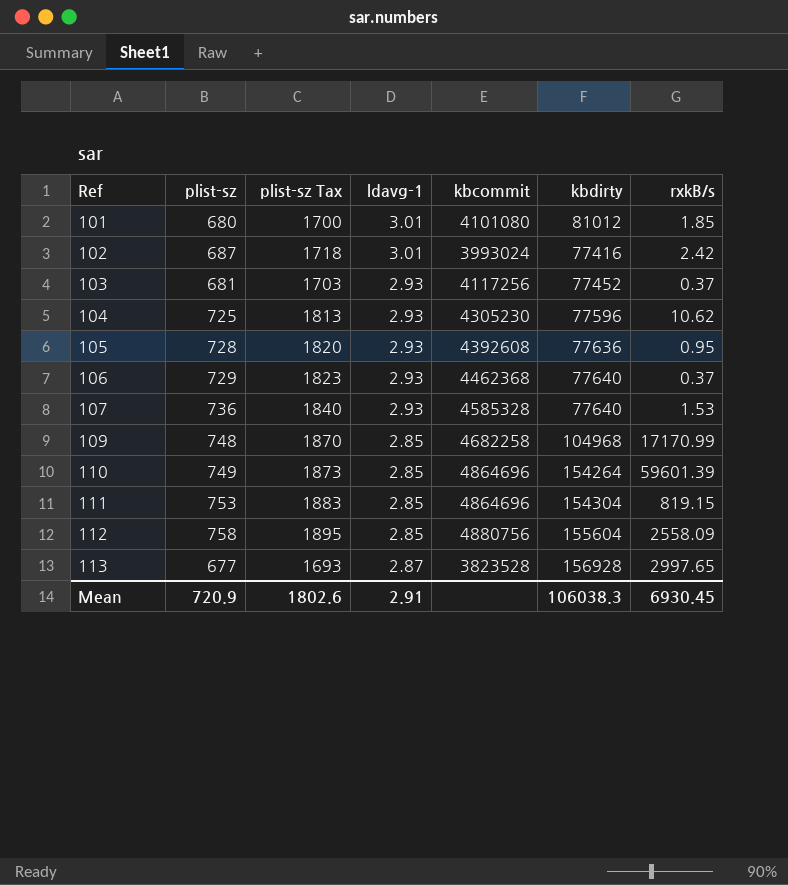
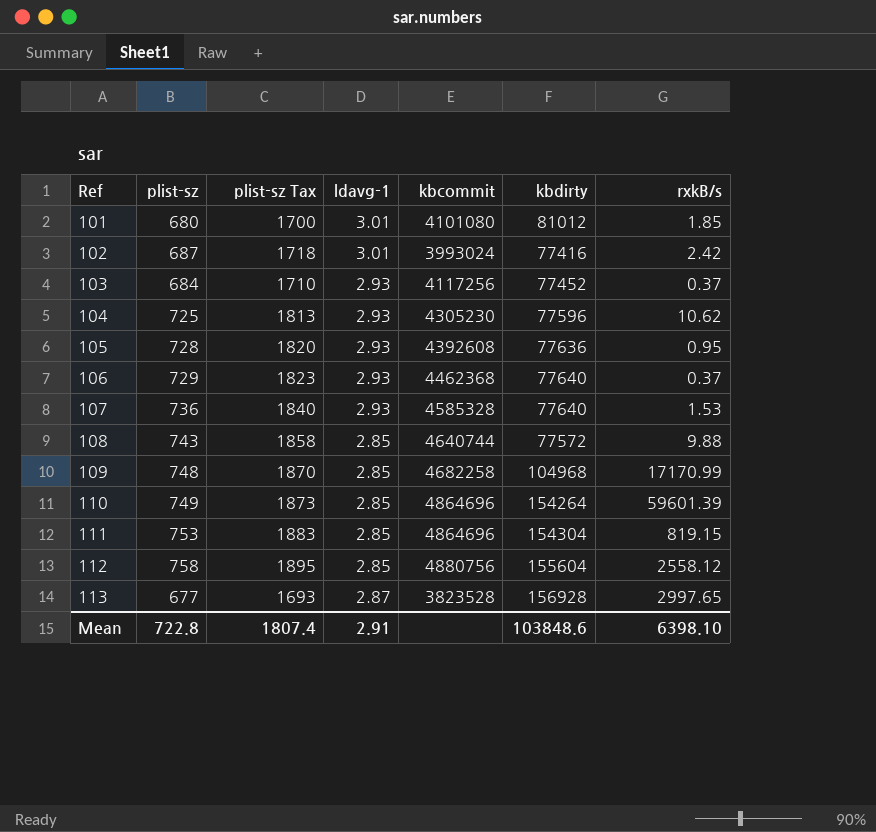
103 | plist-sz: 681 -> 684
103 | plist-sz Tax: 1703 -> 1710
row 108: none -> 743 | 1858 | 2.85 | 4640744 | 77572 | 9.88
112 | rxkB/s: 2558.09 -> 2558.12
Mean | plist-sz: 720.9 -> 722.8
Mean | plist-sz Tax: 1802.6 -> 1807.4
Mean | kbdirty: 106038.3 -> 103848.6
Mean | rxkB/s: 6930.45 -> 6398.10

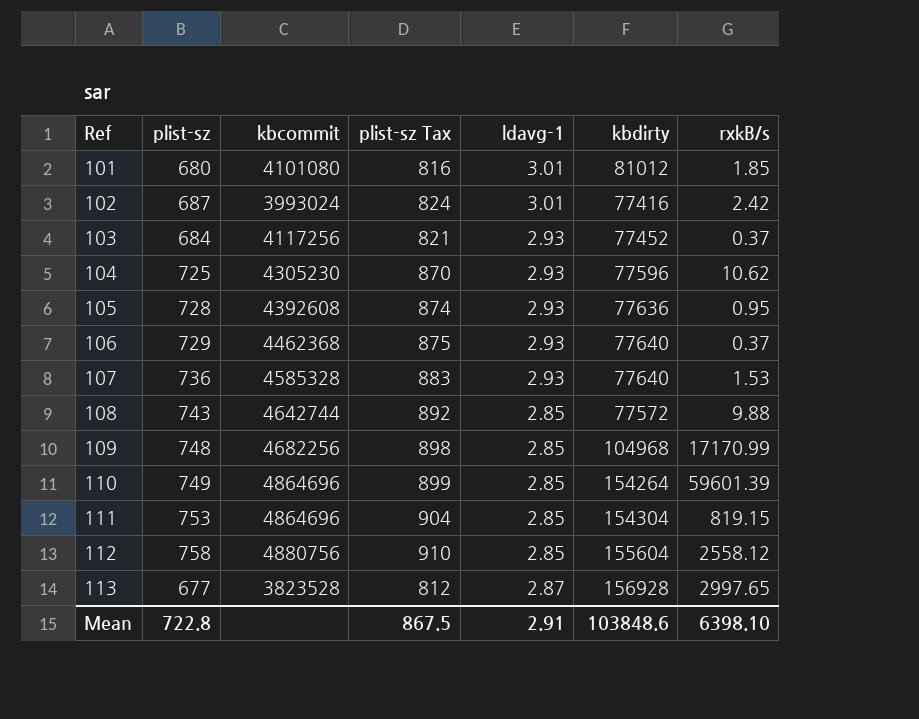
column kbcommit | position: 5 -> 3
column plist-sz Tax | formula: [plist-sz] * 2.5 -> [plist-sz] * 1.2
108 | kbcommit: 4640744 -> 4642744
109 | kbcommit: 4682258 -> 4682256
Mean | plist-sz Tax: 1807.4 -> 867.5

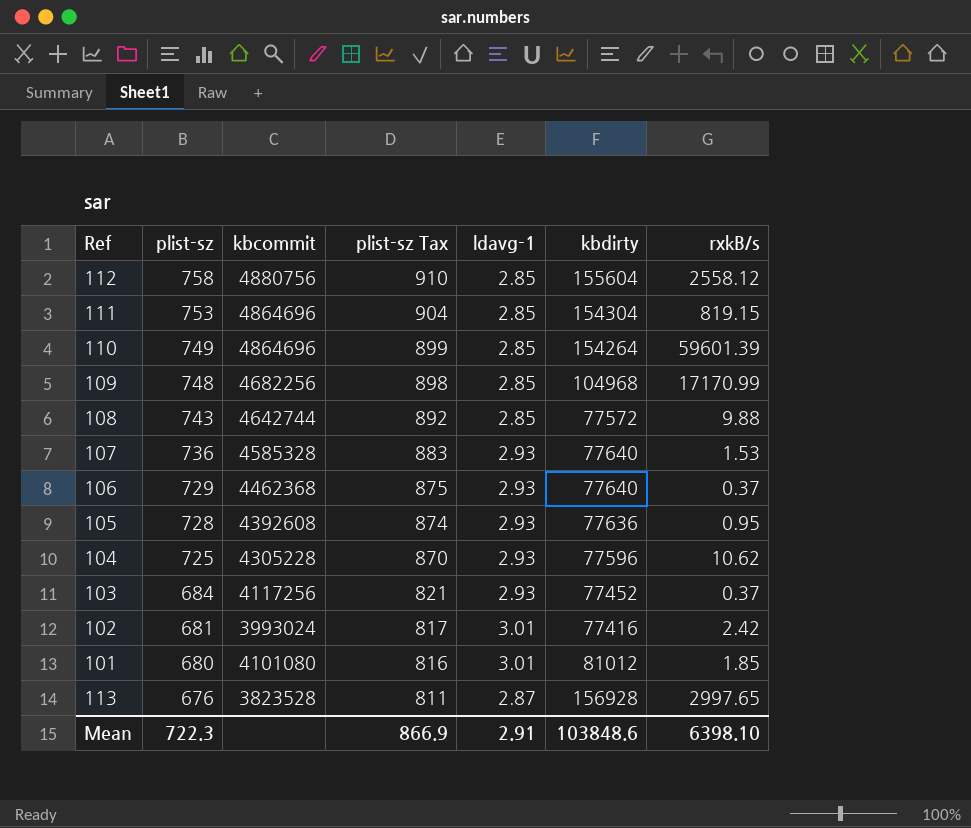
row order: Ref ascending -> plist-sz descending
104 | kbcommit: 4305230 -> 4305228
102 | plist-sz: 687 -> 681
102 | plist-sz Tax: 824 -> 817
113 | plist-sz: 677 -> 676
113 | plist-sz Tax: 812 -> 811
Mean | plist-sz: 722.8 -> 722.3
Mean | plist-sz Tax: 867.5 -> 866.9

